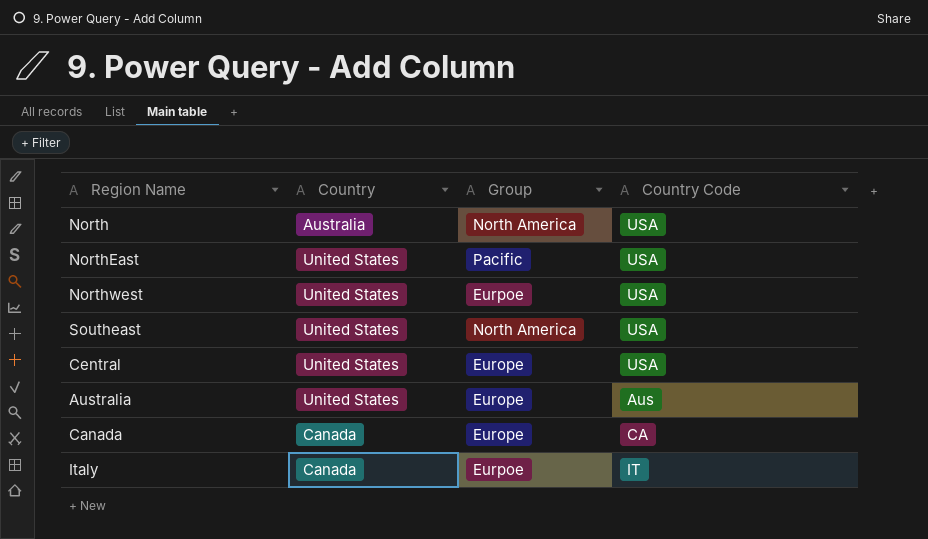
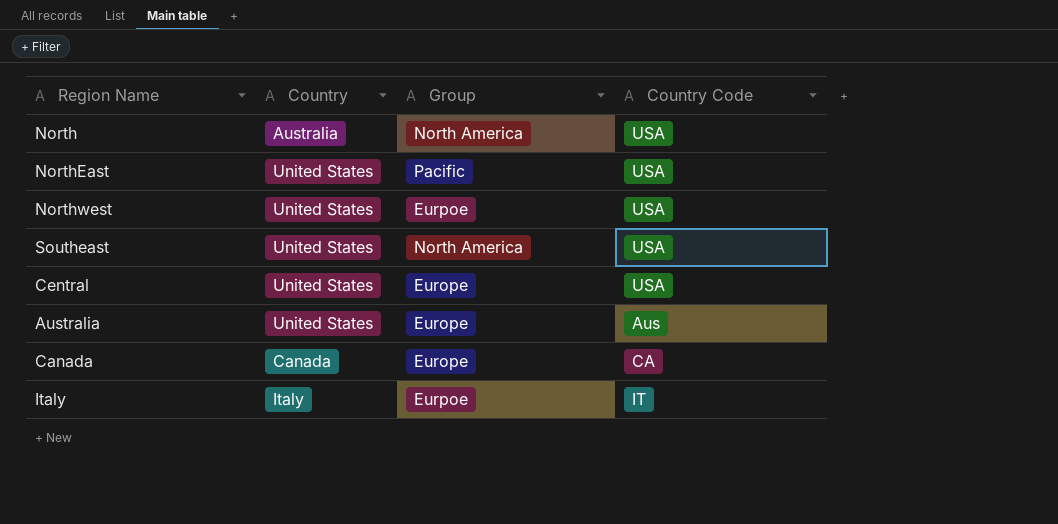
Italy | Country: Canada -> Italy

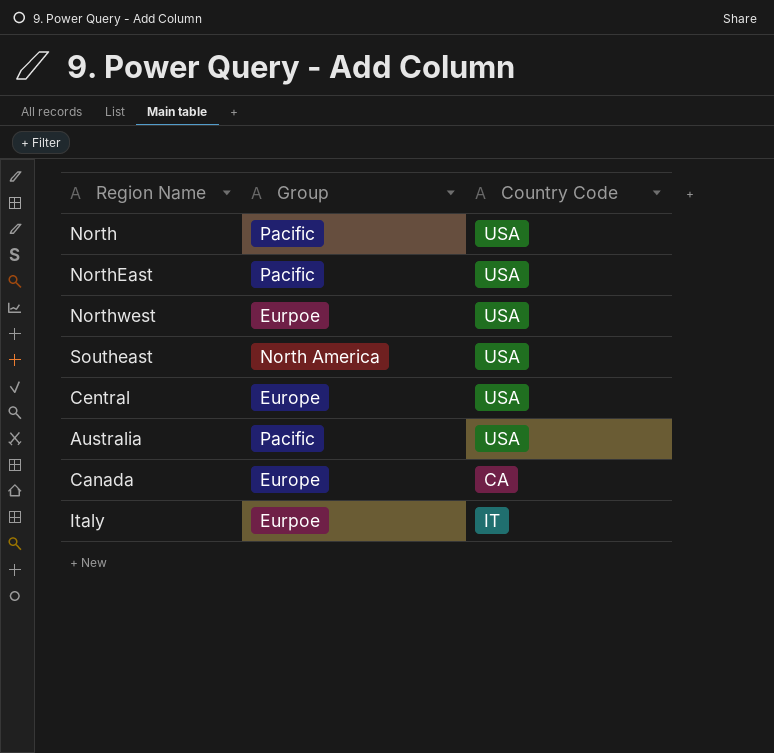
column Country | position: 2 -> none
North | Group: North America -> Pacific
Australia | Group: Europe -> Pacific
Australia | Country Code: Aus -> USA

